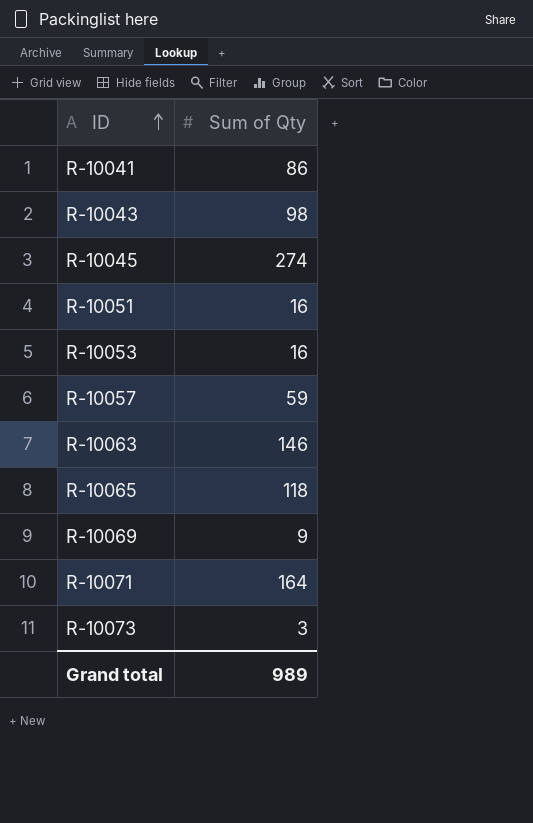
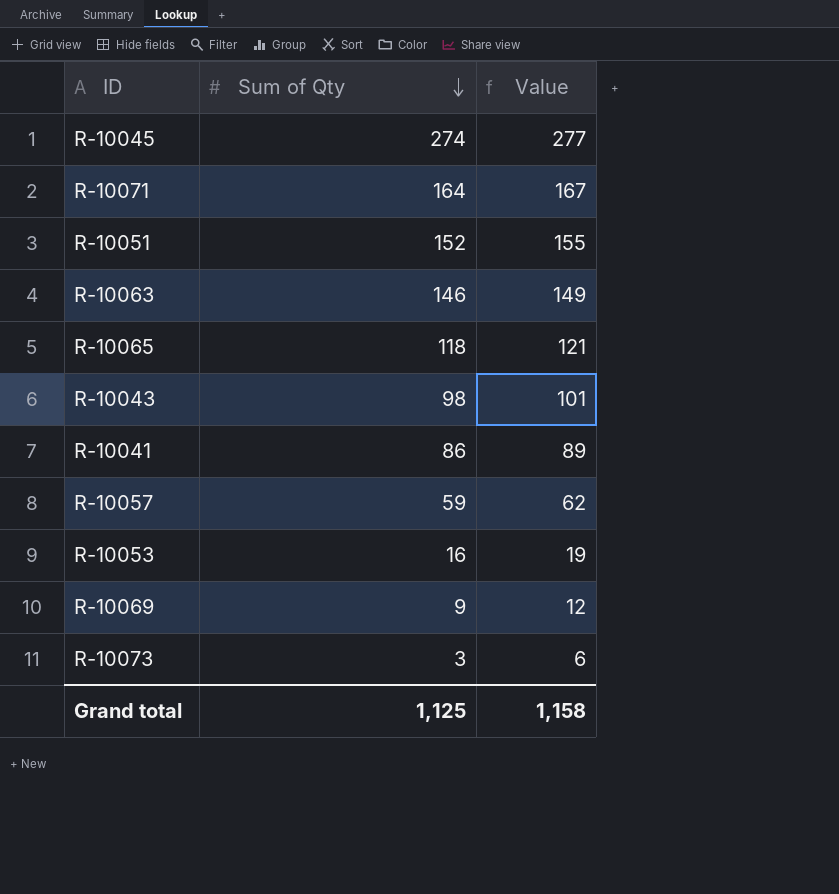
row order: ID ascending -> Sum of Qty descending
column Value | formula: none -> [Sum of Qty] + 3
R-10051 | Sum of Qty: 16 -> 152
Grand total | Sum of Qty: 989 -> 1,125

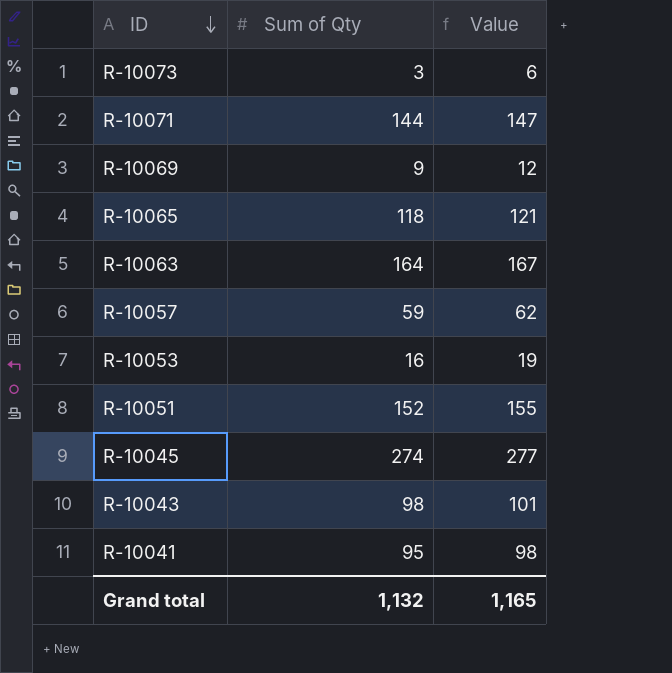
row order: Sum of Qty descending -> ID descending
R-10071 | Sum of Qty: 164 -> 144
R-10071 | Value: 167 -> 147
R-10063 | Sum of Qty: 146 -> 164
R-10063 | Value: 149 -> 167
R-10041 | Sum of Qty: 86 -> 95
R-10041 | Value: 89 -> 98
Grand total | Sum of Qty: 1,125 -> 1,132
Grand total | Value: 1,158 -> 1,165

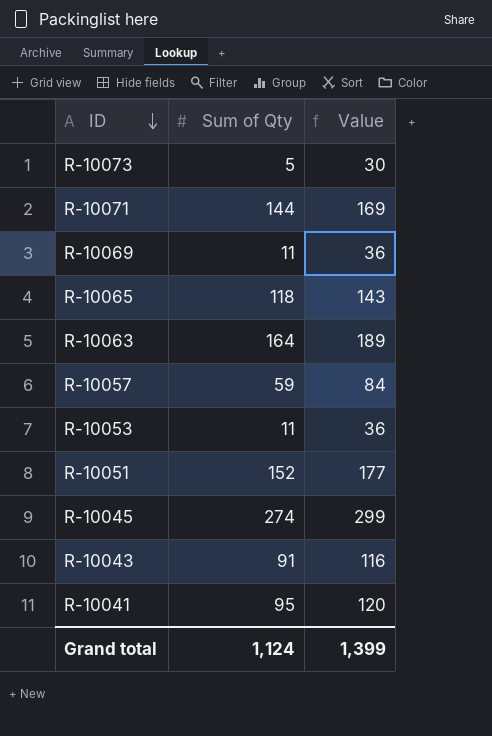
column Value | formula: [Sum of Qty] + 3 -> [Sum of Qty] + 25
R-10073 | Sum of Qty: 3 -> 5
R-10069 | Sum of Qty: 9 -> 11
R-10053 | Sum of Qty: 16 -> 11
R-10043 | Sum of Qty: 98 -> 91
Grand total | Sum of Qty: 1,132 -> 1,124
Grand total | Value: 1,165 -> 1,399

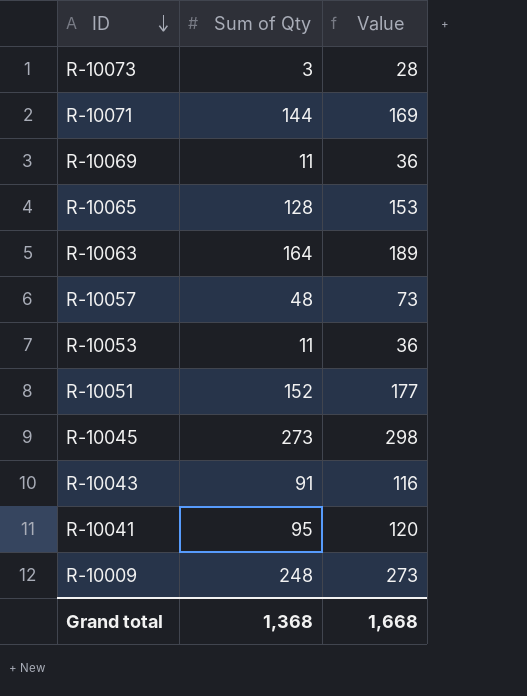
R-10073 | Sum of Qty: 5 -> 3
R-10073 | Value: 30 -> 28
R-10065 | Sum of Qty: 118 -> 128
R-10065 | Value: 143 -> 153
R-10057 | Sum of Qty: 59 -> 48
R-10057 | Value: 84 -> 73
R-10045 | Sum of Qty: 274 -> 273
R-10045 | Value: 299 -> 298
row R-10009: none -> 248 | 273
Grand total | Sum of Qty: 1,124 -> 1,368
Grand total | Value: 1,399 -> 1,668

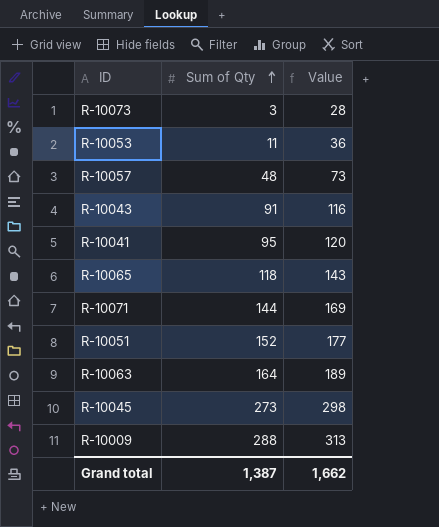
row order: ID descending -> Sum of Qty ascending
row R-10069: 11 | 36 -> none
R-10065 | Sum of Qty: 128 -> 118
R-10065 | Value: 153 -> 143
R-10009 | Sum of Qty: 248 -> 288
R-10009 | Value: 273 -> 313
Grand total | Sum of Qty: 1,368 -> 1,387
Grand total | Value: 1,668 -> 1,662

